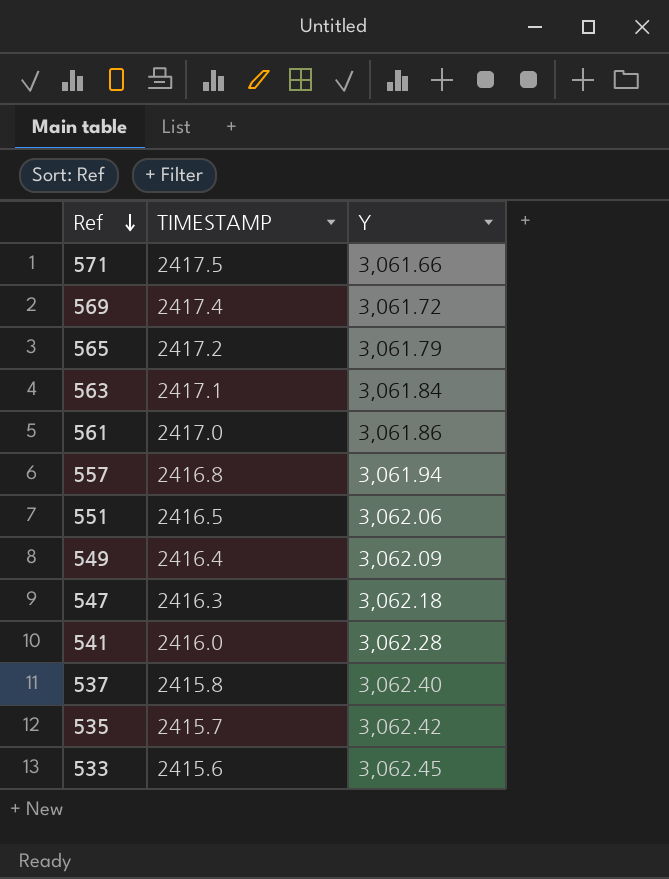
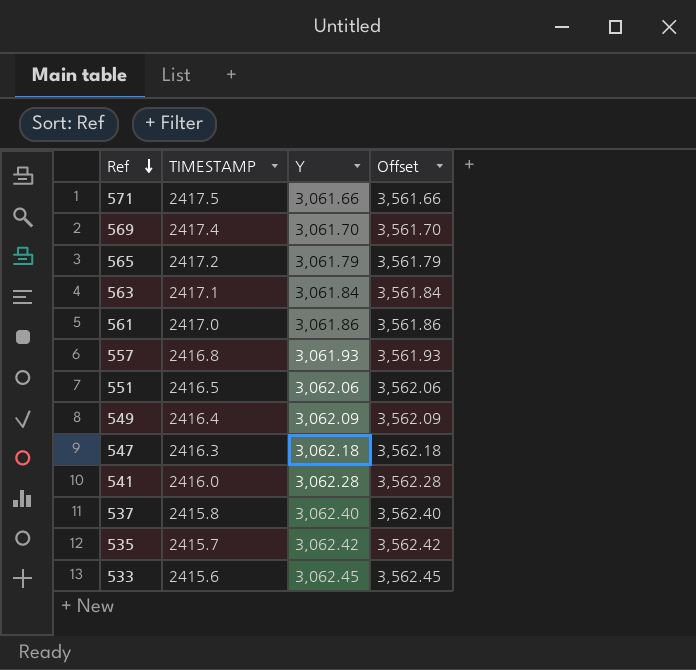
column Offset | formula: none -> [Y] + 500
569 | Y: 3,061.72 -> 3,061.70
557 | Y: 3,061.94 -> 3,061.93

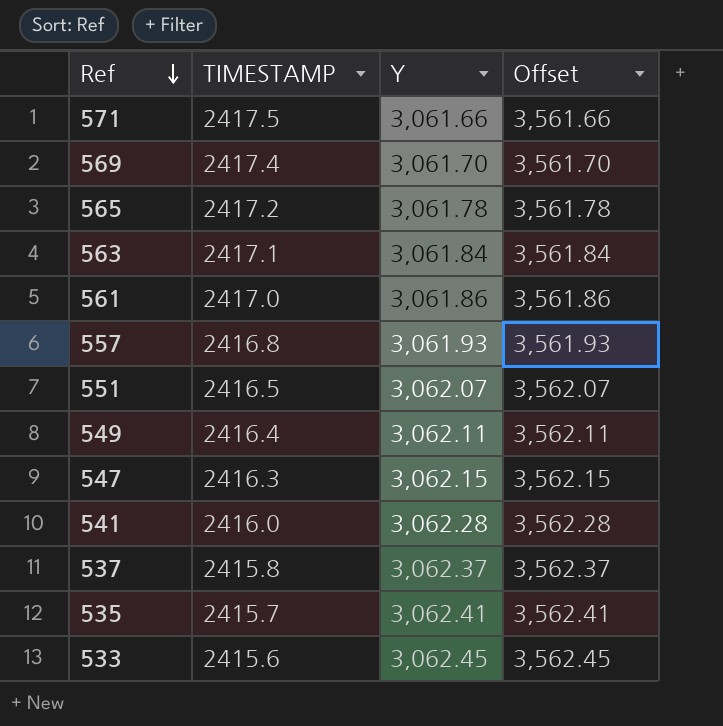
565 | Y: 3,061.79 -> 3,061.78
565 | Offset: 3,561.79 -> 3,561.78
551 | Y: 3,062.06 -> 3,062.07
551 | Offset: 3,562.06 -> 3,562.07
549 | Y: 3,062.09 -> 3,062.11
549 | Offset: 3,562.09 -> 3,562.11
547 | Y: 3,062.18 -> 3,062.15
547 | Offset: 3,562.18 -> 3,562.15
537 | Y: 3,062.40 -> 3,062.37
537 | Offset: 3,562.40 -> 3,562.37
535 | Y: 3,062.42 -> 3,062.41
535 | Offset: 3,562.42 -> 3,562.41

